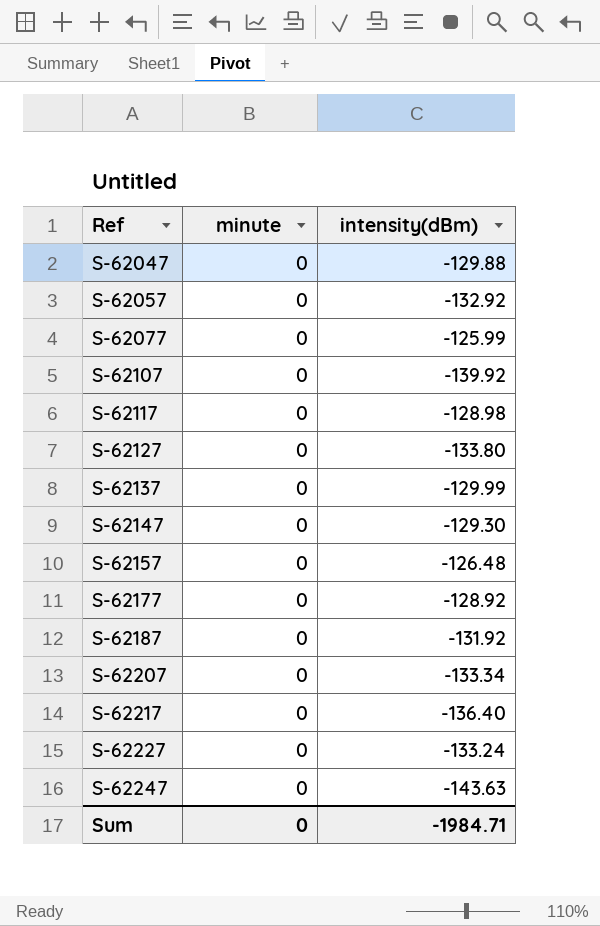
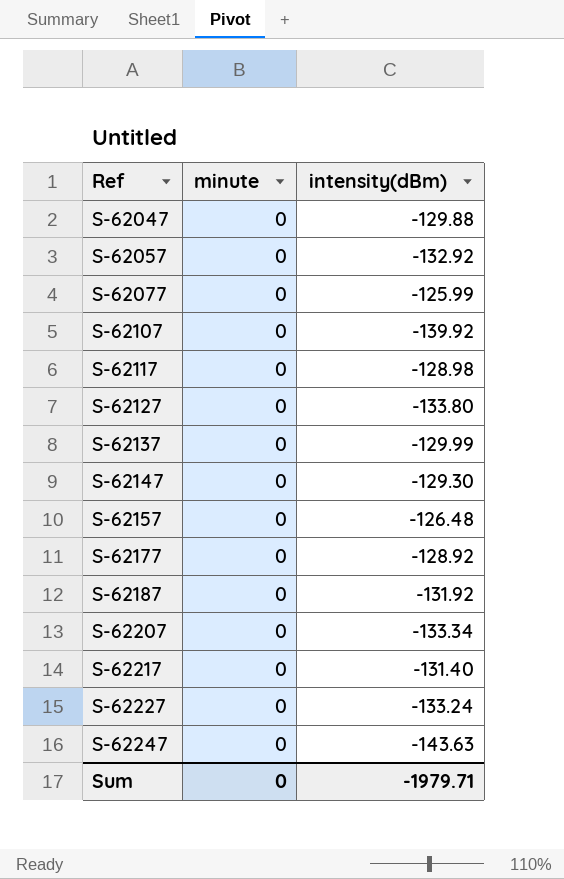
S-62217 | intensity(dBm): -136.40 -> -131.40
Sum | intensity(dBm): -1984.71 -> -1979.71

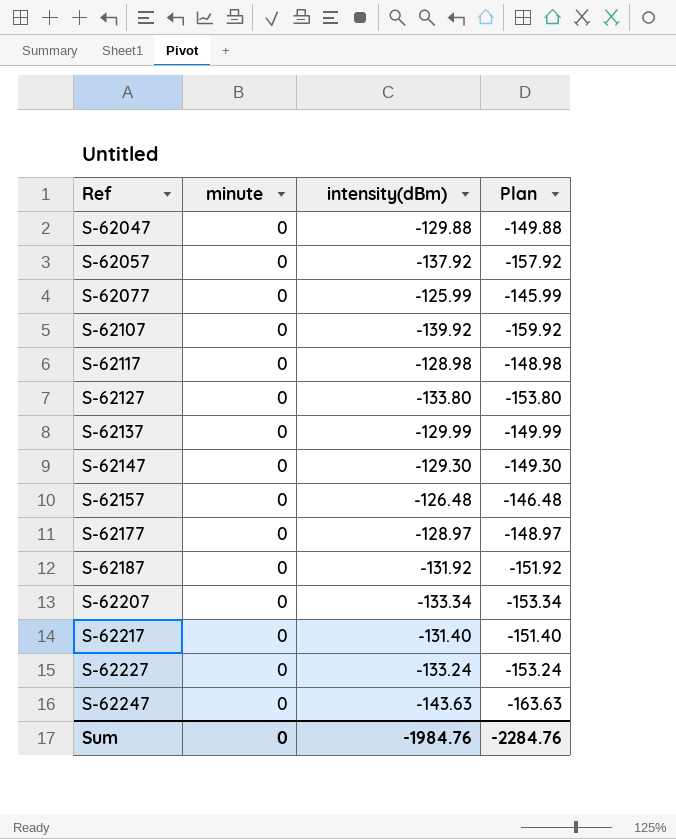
column Plan | formula: none -> [intensity(dBm)] - 20
S-62057 | intensity(dBm): -132.92 -> -137.92
S-62177 | intensity(dBm): -128.92 -> -128.97
Sum | intensity(dBm): -1979.71 -> -1984.76

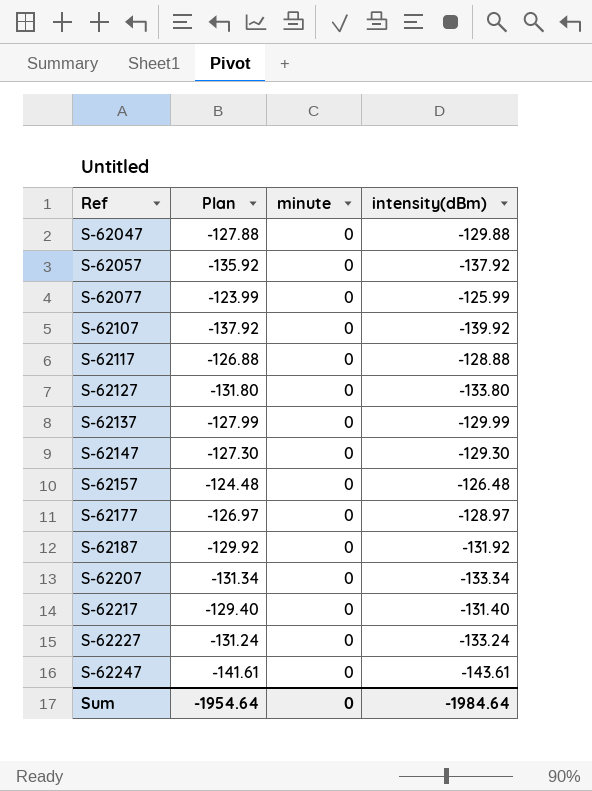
column Plan | formula: [intensity(dBm)] - 20 -> [intensity(dBm)] + 2
column Plan | position: 4 -> 2
S-62117 | intensity(dBm): -128.98 -> -128.88
S-62247 | intensity(dBm): -143.63 -> -143.61
Sum | Plan: -2284.76 -> -1954.64
Sum | intensity(dBm): -1984.76 -> -1984.64

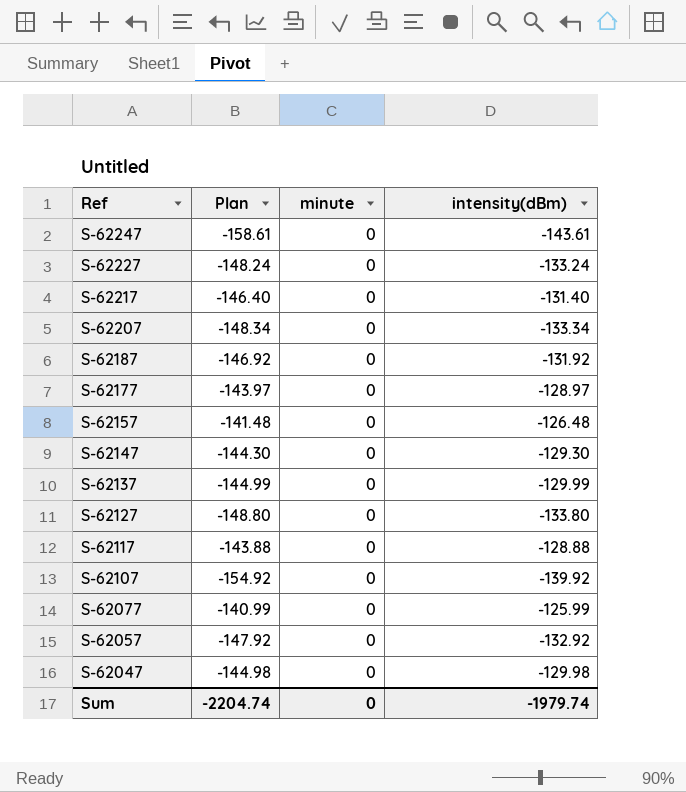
row order: Ref ascending -> Ref descending
column Plan | formula: [intensity(dBm)] + 2 -> [intensity(dBm)] - 15
S-62057 | intensity(dBm): -137.92 -> -132.92
S-62047 | intensity(dBm): -129.88 -> -129.98
Sum | Plan: -1954.64 -> -2204.74
Sum | intensity(dBm): -1984.64 -> -1979.74

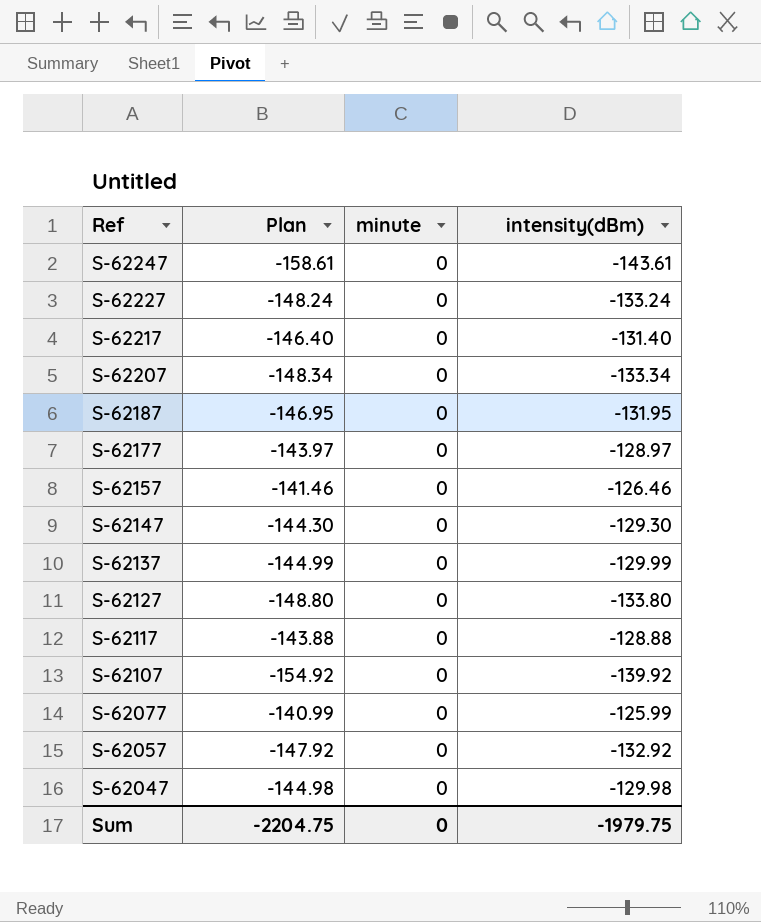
S-62187 | Plan: -146.92 -> -146.95
S-62187 | intensity(dBm): -131.92 -> -131.95
S-62157 | Plan: -141.48 -> -141.46
S-62157 | intensity(dBm): -126.48 -> -126.46
Sum | Plan: -2204.74 -> -2204.75
Sum | intensity(dBm): -1979.74 -> -1979.75

